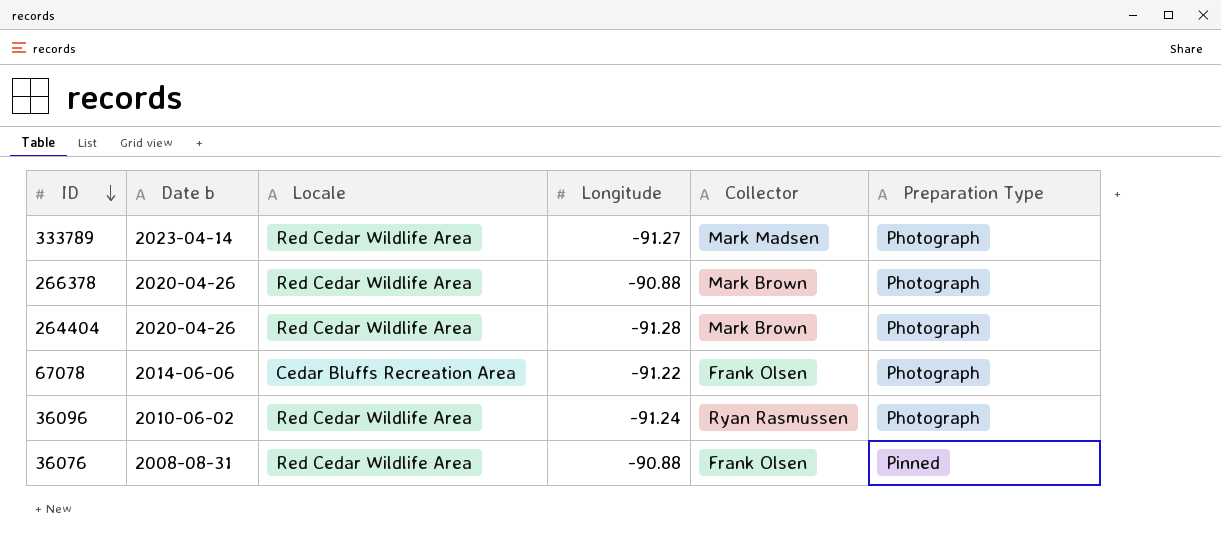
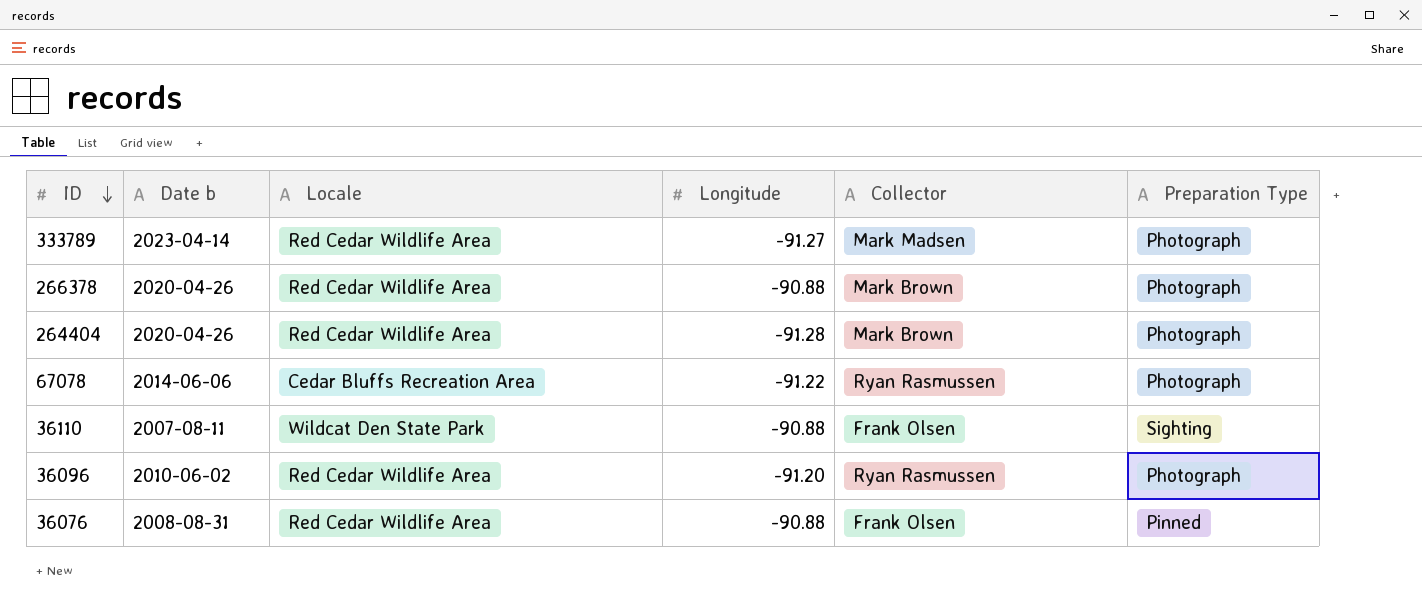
67078 | Collector: Frank Olsen -> Ryan Rasmussen
row 36110: none -> 2007-08-11 | Wildcat Den State Park | -90.88 | Frank Olsen | Sighting
36096 | Longitude: -91.24 -> -91.20

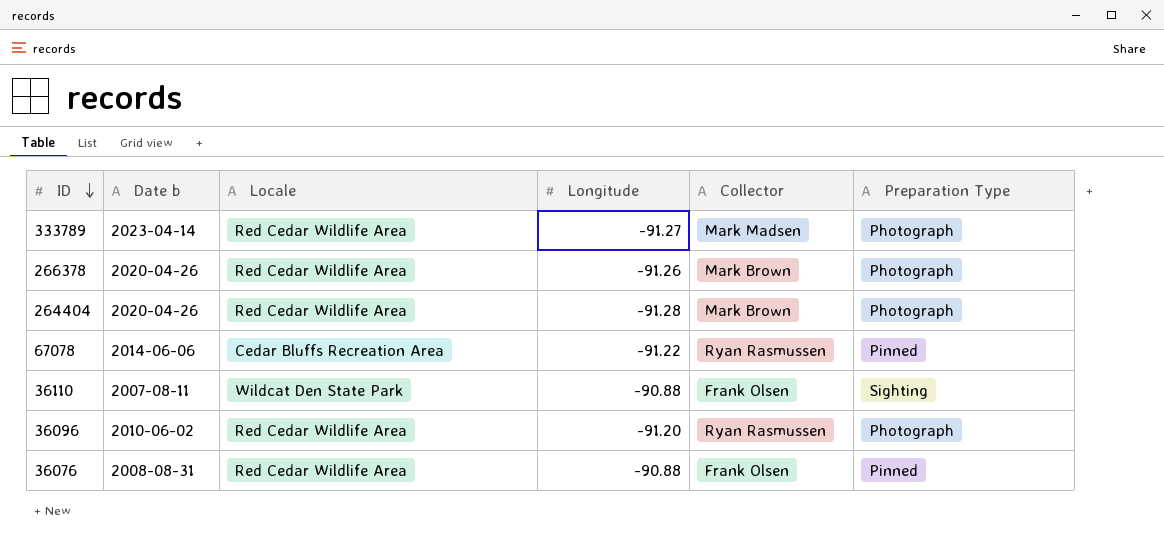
266378 | Longitude: -90.88 -> -91.26
67078 | Preparation Type: Photograph -> Pinned

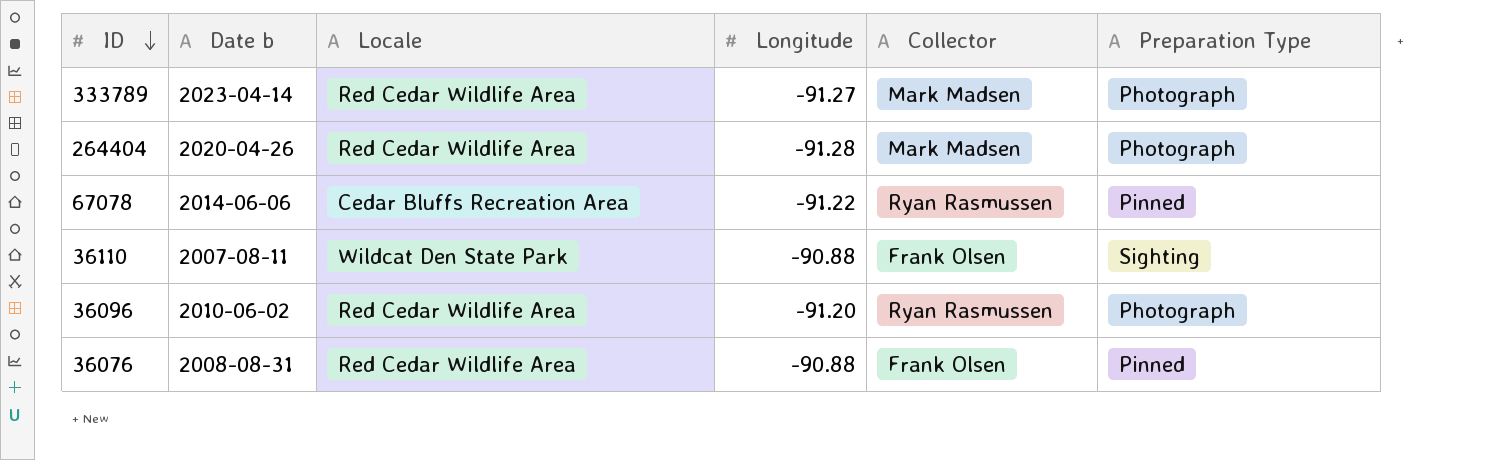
row 266378: 2020-04-26 | Red Cedar Wildlife Area | -91.26 | Mark Brown | Photograph -> none
264404 | Collector: Mark Brown -> Mark Madsen

